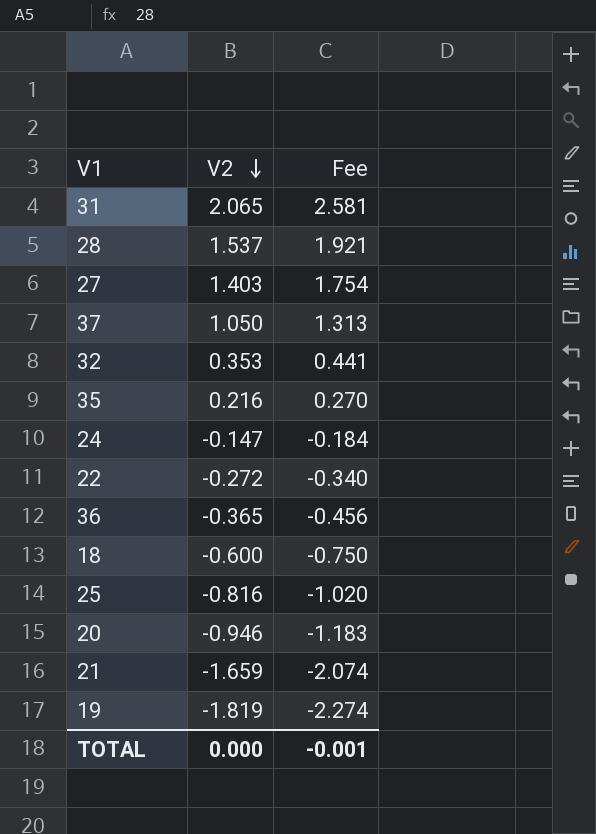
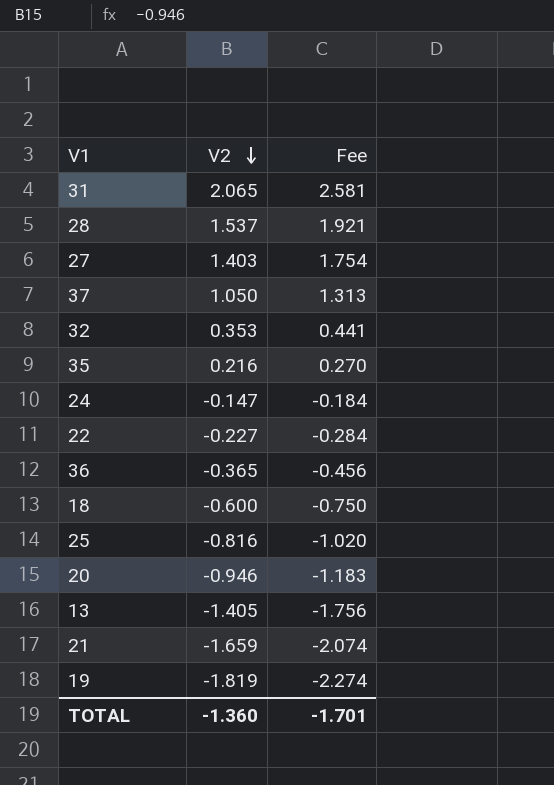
22 | V2: -0.272 -> -0.227
22 | Fee: -0.340 -> -0.284
row 13: none -> -1.405 | -1.756
TOTAL | V2: 0.000 -> -1.360
TOTAL | Fee: -0.001 -> -1.701

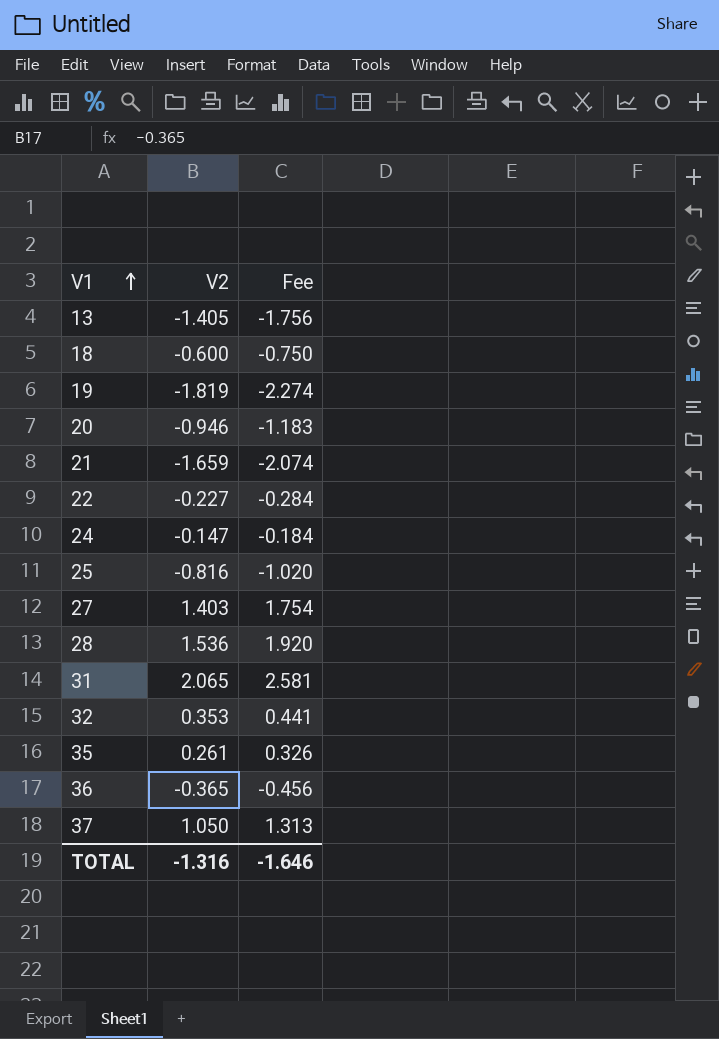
row order: V2 descending -> V1 ascending
28 | V2: 1.537 -> 1.536
28 | Fee: 1.921 -> 1.920
35 | V2: 0.216 -> 0.261
35 | Fee: 0.270 -> 0.326
TOTAL | V2: -1.360 -> -1.316
TOTAL | Fee: -1.701 -> -1.646

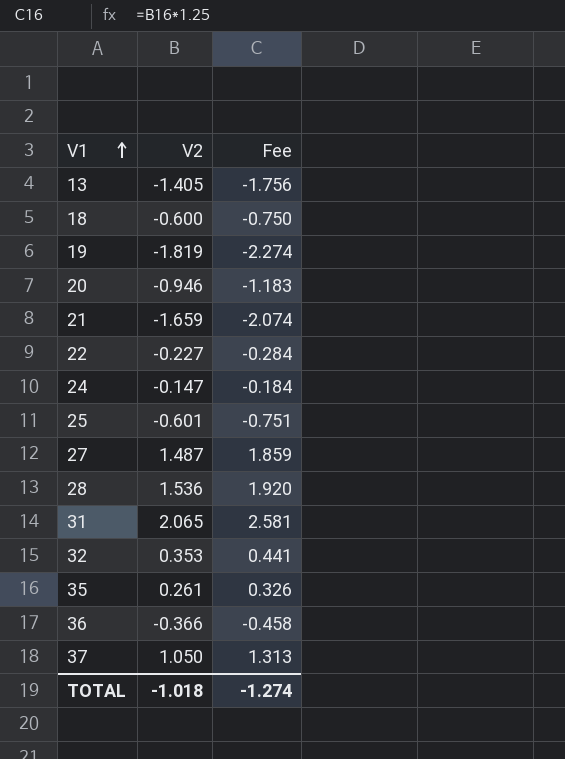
25 | V2: -0.816 -> -0.601
25 | Fee: -1.020 -> -0.751
27 | V2: 1.403 -> 1.487
27 | Fee: 1.754 -> 1.859
36 | V2: -0.365 -> -0.366
36 | Fee: -0.456 -> -0.458
TOTAL | V2: -1.316 -> -1.018
TOTAL | Fee: -1.646 -> -1.274

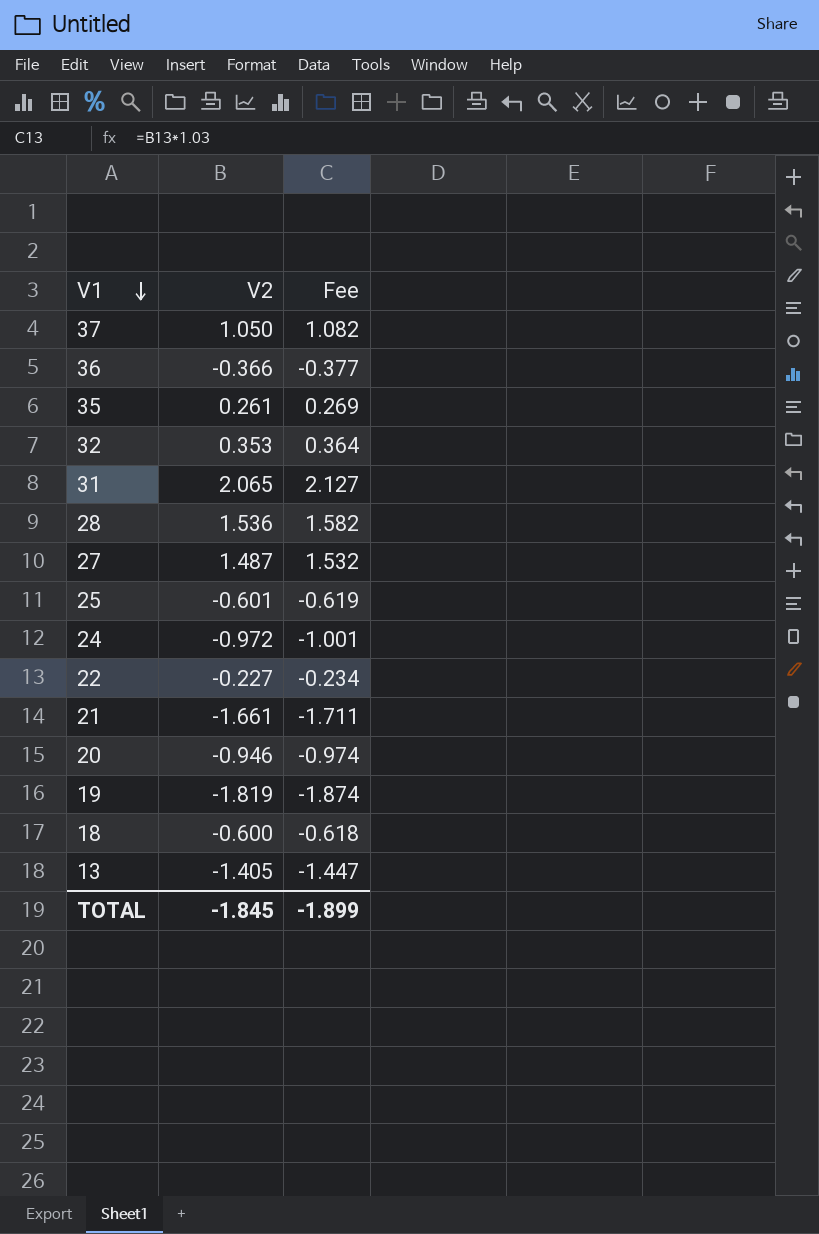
row order: V1 ascending -> V1 descending
column Fee | formula: [V2] * 1.25 -> [V2] * 1.03
24 | V2: -0.147 -> -0.972
21 | V2: -1.659 -> -1.661
TOTAL | V2: -1.018 -> -1.845
TOTAL | Fee: -1.274 -> -1.899

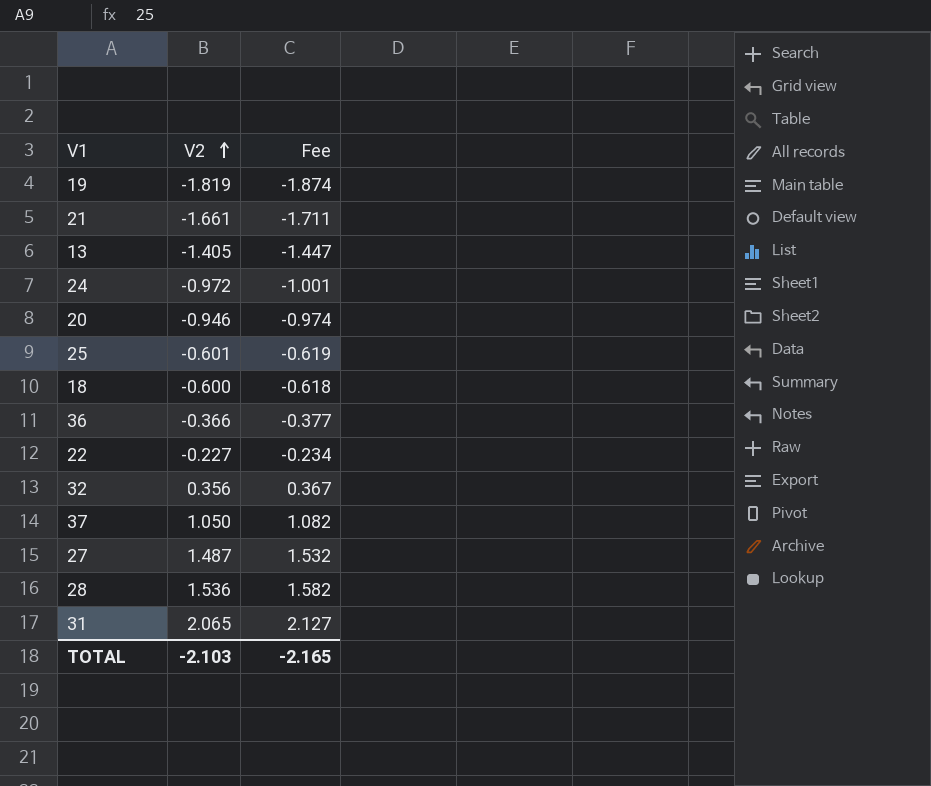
row order: V1 descending -> V2 ascending
row 35: 0.261 | 0.269 -> none
32 | V2: 0.353 -> 0.356
32 | Fee: 0.364 -> 0.367
TOTAL | V2: -1.845 -> -2.103
TOTAL | Fee: -1.899 -> -2.165

